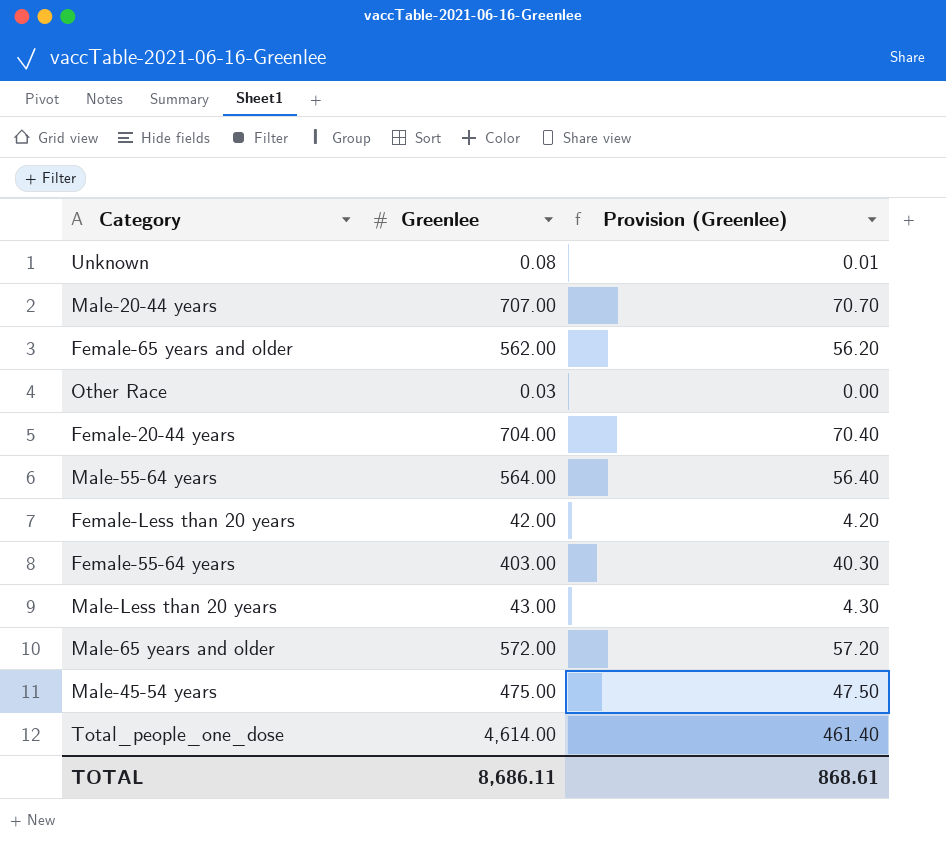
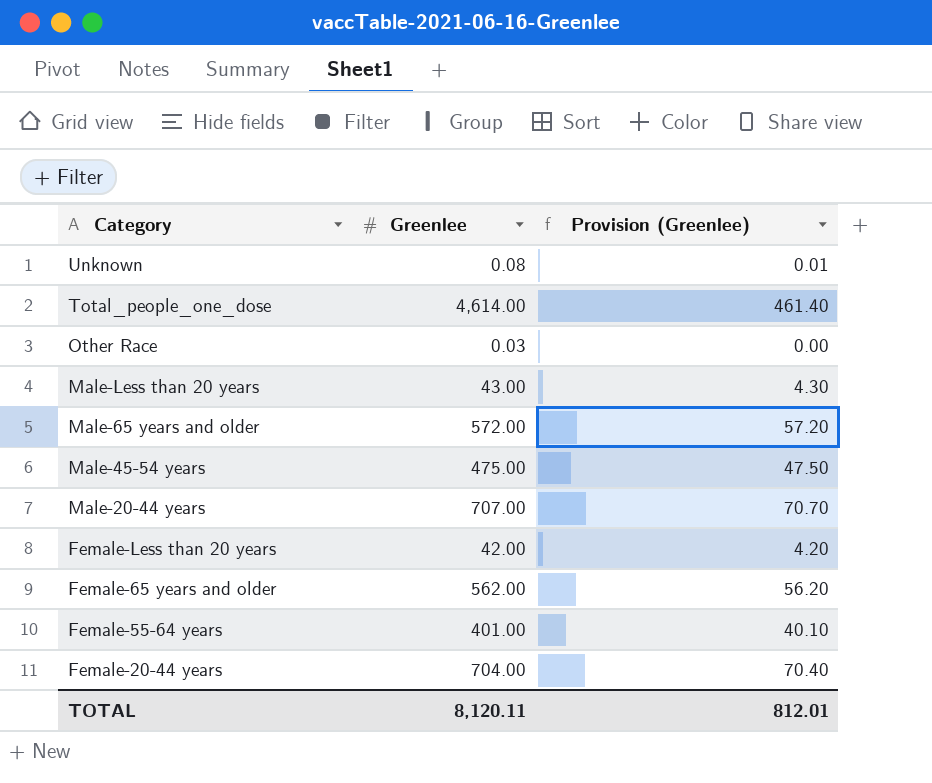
row order: none -> Category descending
row Male-55-64 years: 564.00 | 56.40 -> none
Female-55-64 years | Greenlee: 403.00 -> 401.00
Female-55-64 years | Provision (Greenlee): 40.30 -> 40.10
TOTAL | Greenlee: 8,686.11 -> 8,120.11
TOTAL | Provision (Greenlee): 868.61 -> 812.01

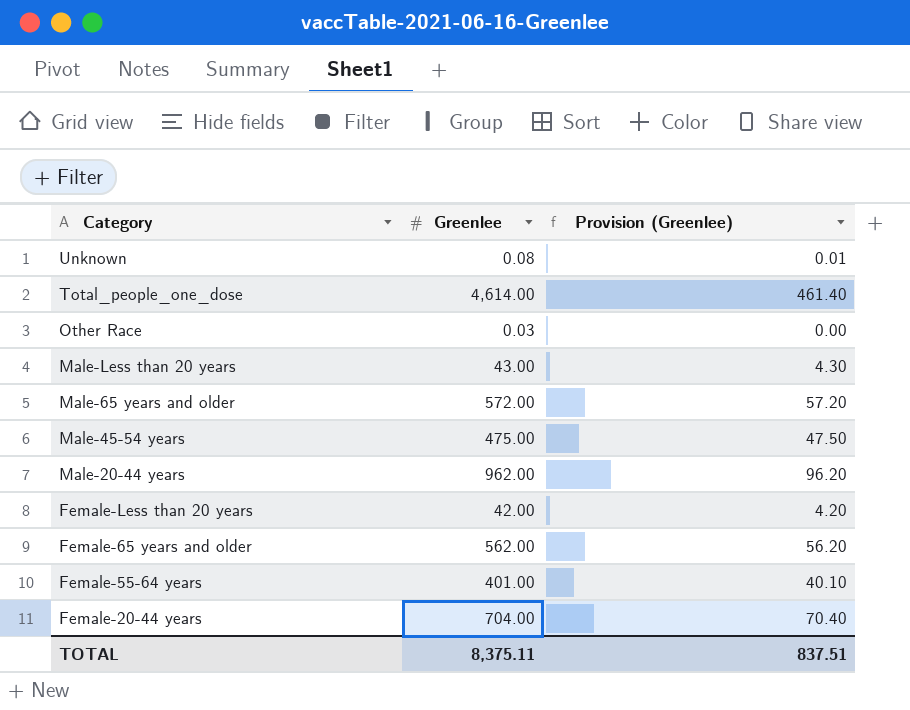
Male-20-44 years | Greenlee: 707.00 -> 962.00
Male-20-44 years | Provision (Greenlee): 70.70 -> 96.20
TOTAL | Greenlee: 8,120.11 -> 8,375.11
TOTAL | Provision (Greenlee): 812.01 -> 837.51

